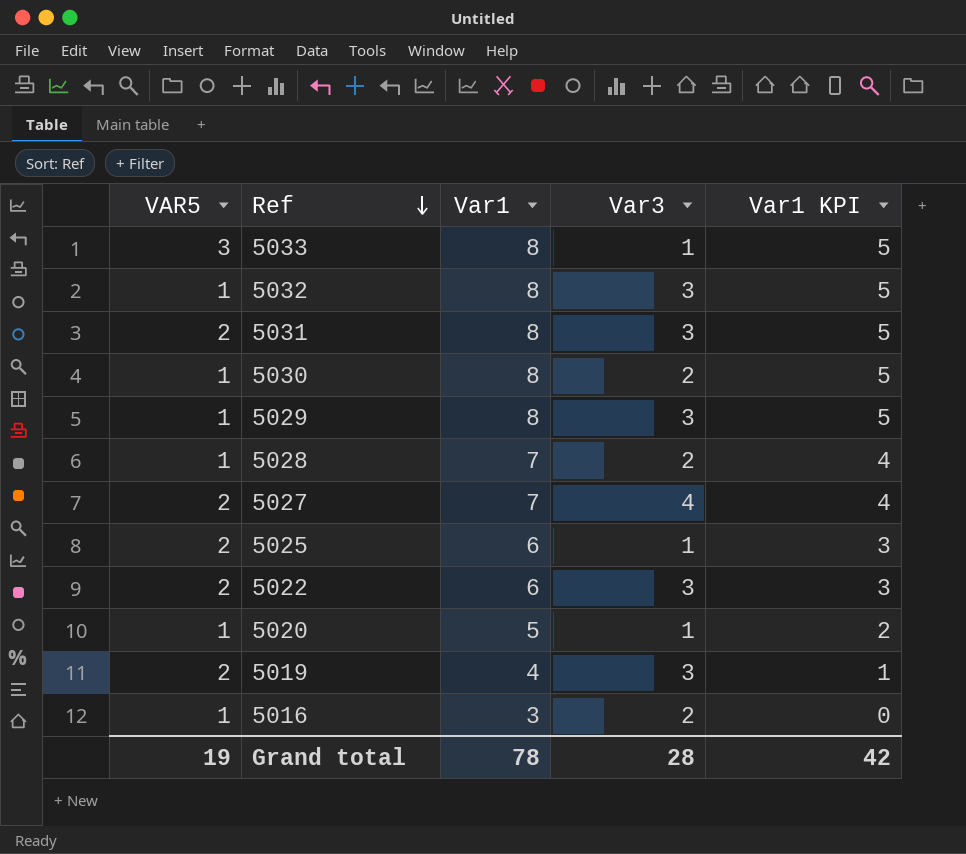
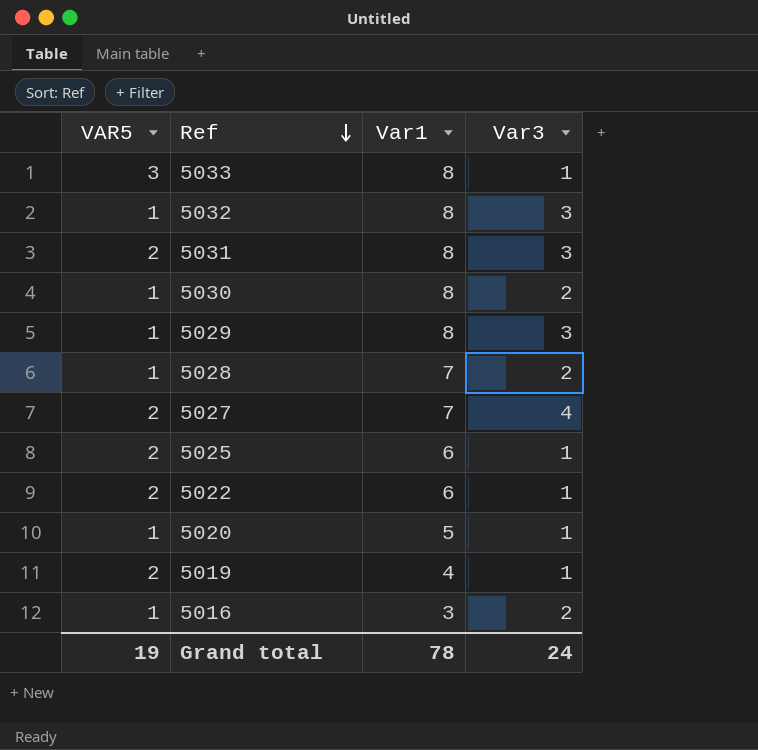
column Var1 KPI | formula: [Var1] - 3 -> none
5022 | Var3: 3 -> 1
5019 | Var3: 3 -> 1
Grand total | Var3: 28 -> 24

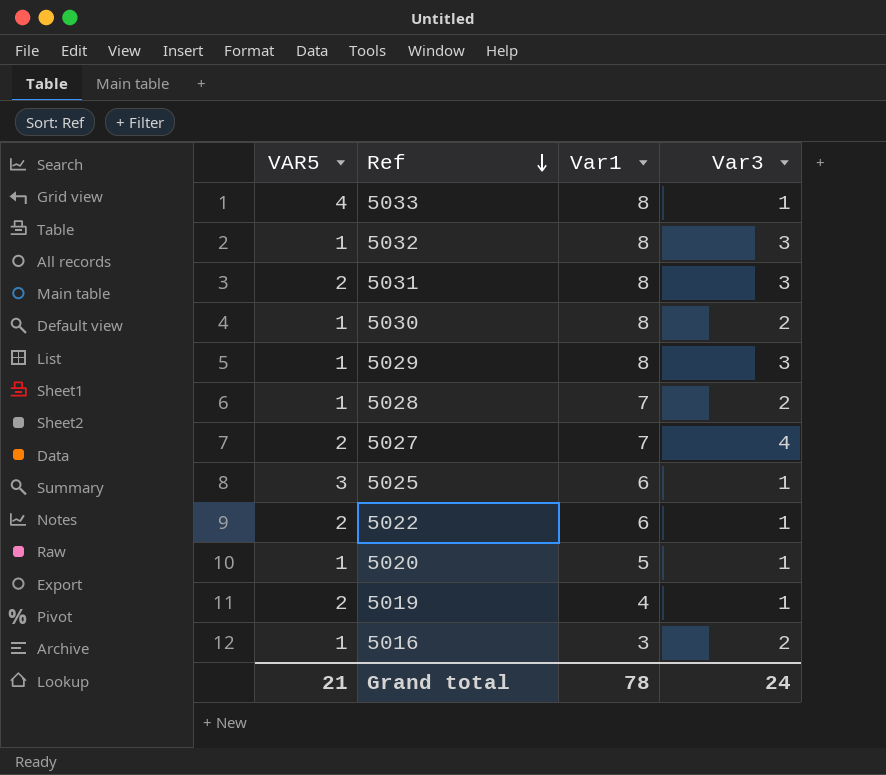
5033 | VAR5: 3 -> 4
5025 | VAR5: 2 -> 3
Grand total | VAR5: 19 -> 21

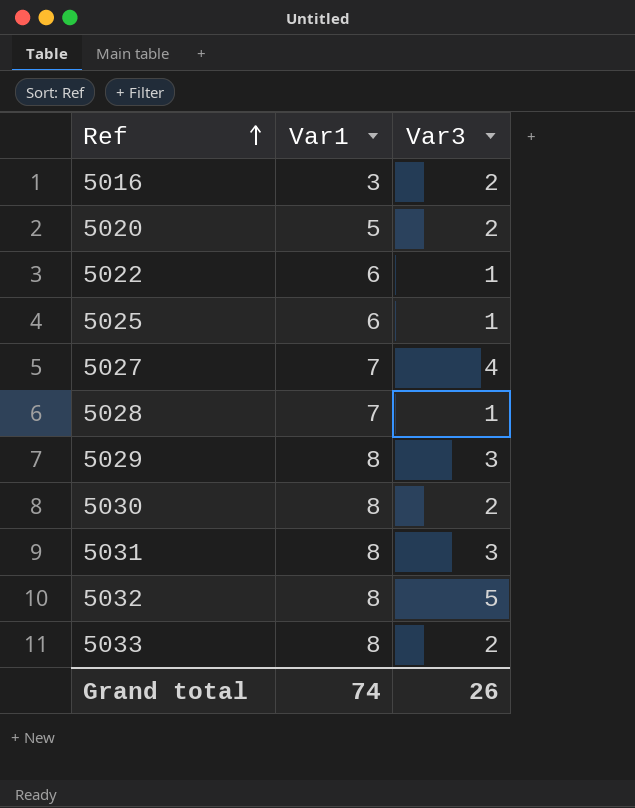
row order: Ref descending -> Ref ascending
column VAR5 | position: 1 -> none
row 5019: 2 | 4 | 1 -> none
5020 | Var3: 1 -> 2
5028 | Var3: 2 -> 1
5032 | Var3: 3 -> 5
5033 | Var3: 1 -> 2
Grand total | Var1: 78 -> 74
Grand total | Var3: 24 -> 26

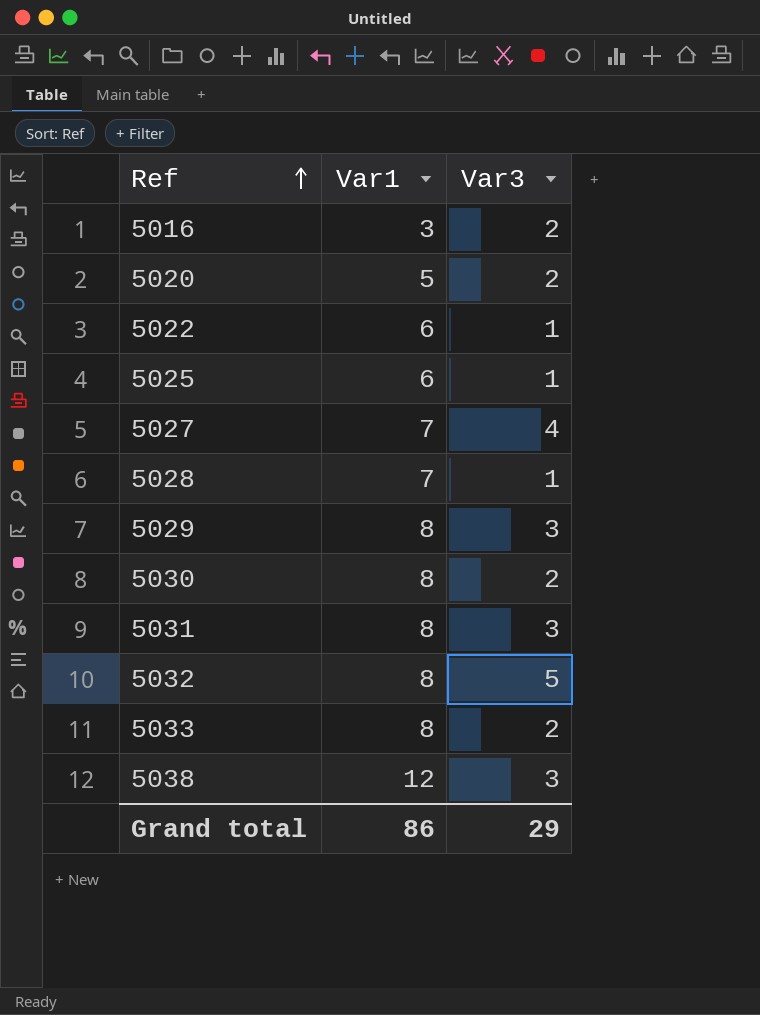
row 5038: none -> 12 | 3
Grand total | Var1: 74 -> 86
Grand total | Var3: 26 -> 29

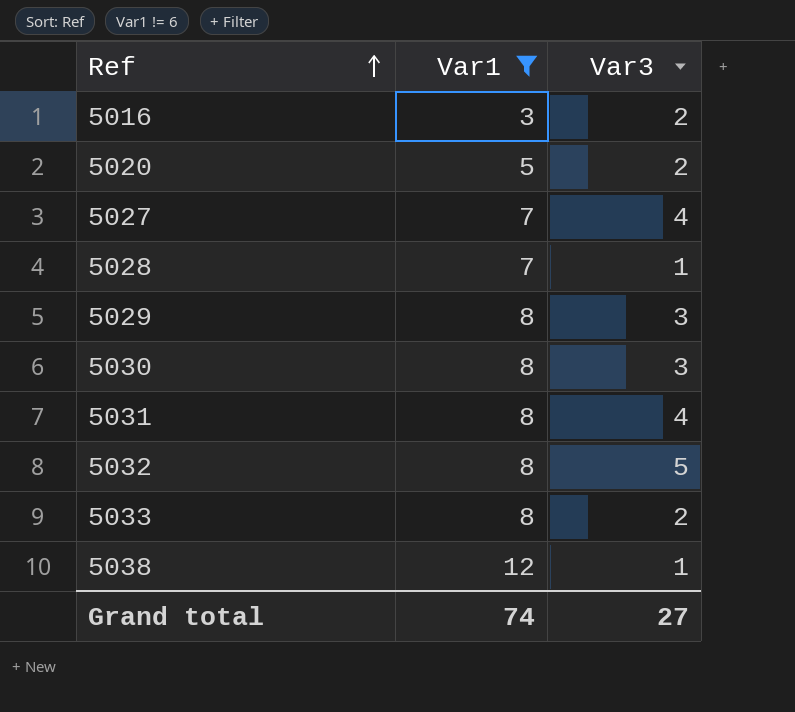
filter: none -> Var1 != 6
5030 | Var3: 2 -> 3
5031 | Var3: 3 -> 4
5038 | Var3: 3 -> 1
Grand total | Var1: 86 -> 74
Grand total | Var3: 29 -> 27

